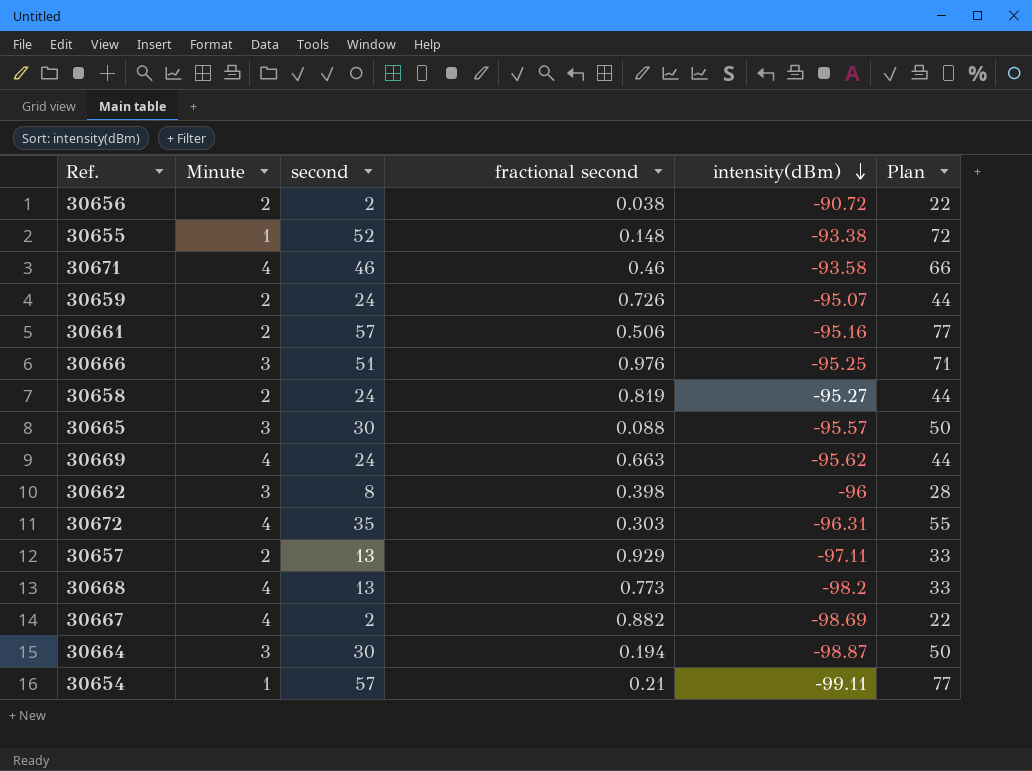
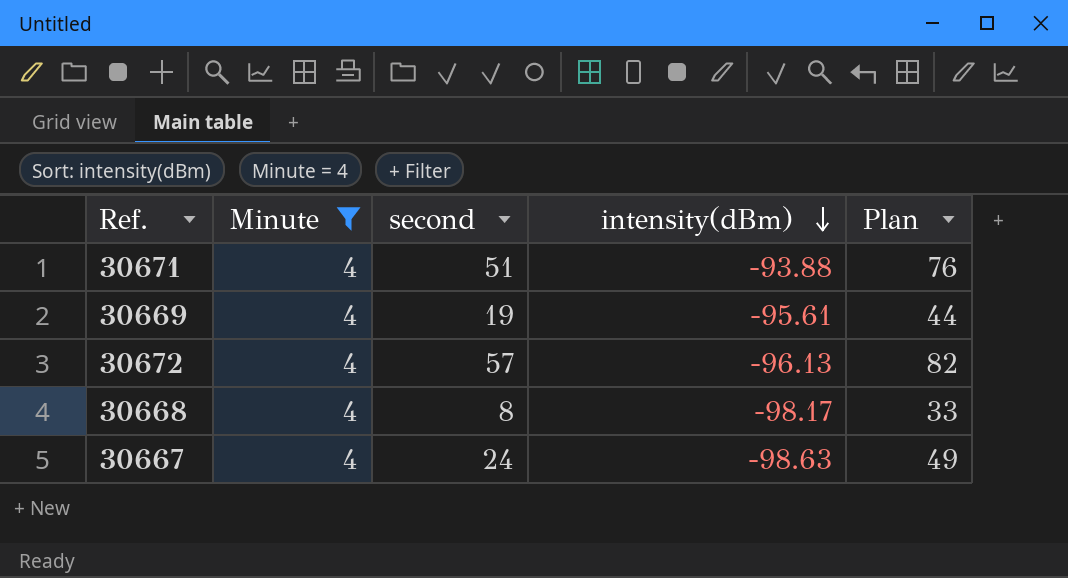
filter: none -> Minute = 4
column fractional second | position: 4 -> none
column Plan | formula: [second] + 20 -> [second] + 25
30671 | second: 46 -> 51
30671 | intensity(dBm): -93.58 -> -93.88
30669 | second: 24 -> 19
30669 | intensity(dBm): -95.62 -> -95.61
30672 | second: 35 -> 57
30672 | intensity(dBm): -96.31 -> -96.13
30668 | second: 13 -> 8
30668 | intensity(dBm): -98.2 -> -98.17
30667 | second: 2 -> 24
30667 | intensity(dBm): -98.69 -> -98.63

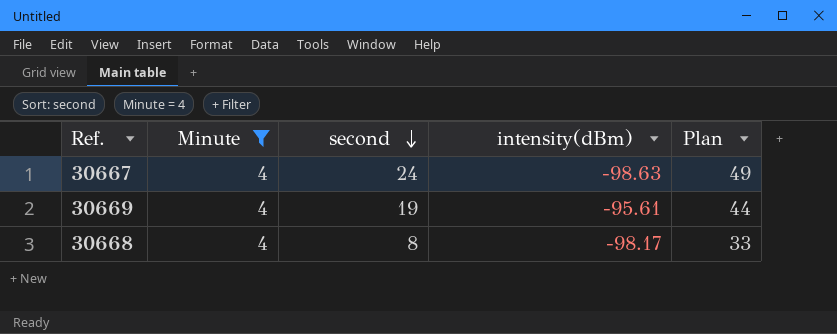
row order: intensity(dBm) descending -> second descending
row 30671: 4 | 51 | -93.88 | 76 -> none
row 30672: 4 | 57 | -96.13 | 82 -> none

